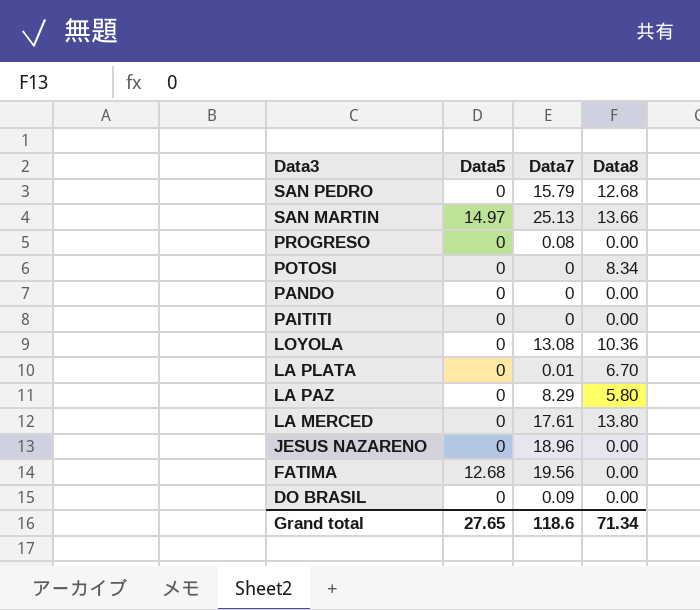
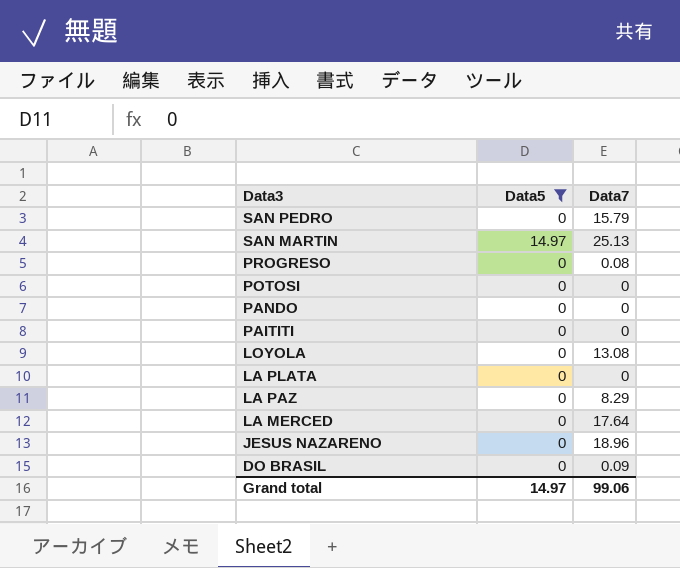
filter: none -> Data5 != 12.68
column Data8 | position: 4 -> none
LA PLATA | Data7: 0.01 -> 0
LA MERCED | Data7: 17.61 -> 17.64
Grand total | Data5: 27.65 -> 14.97
Grand total | Data7: 118.6 -> 99.06

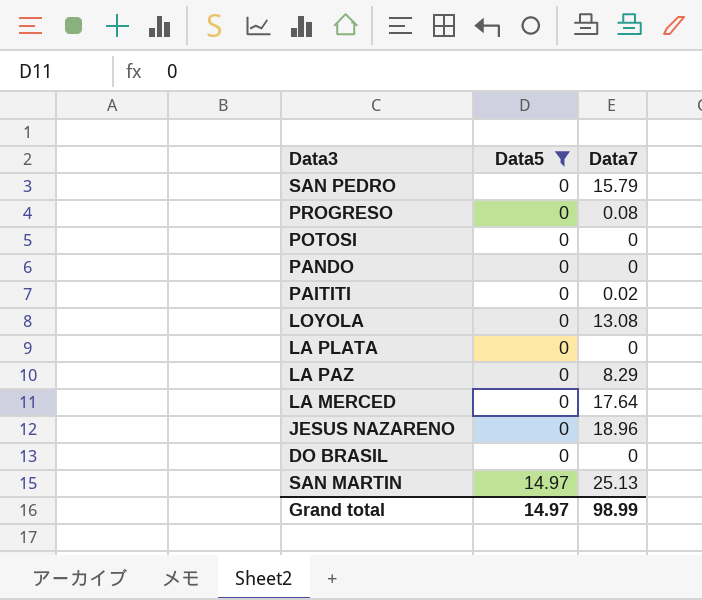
row order: Data3 descending -> Data5 ascending
PAITITI | Data7: 0 -> 0.02
DO BRASIL | Data7: 0.09 -> 0
Grand total | Data7: 99.06 -> 98.99

